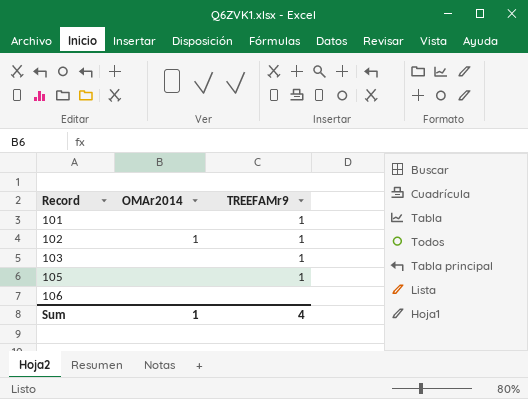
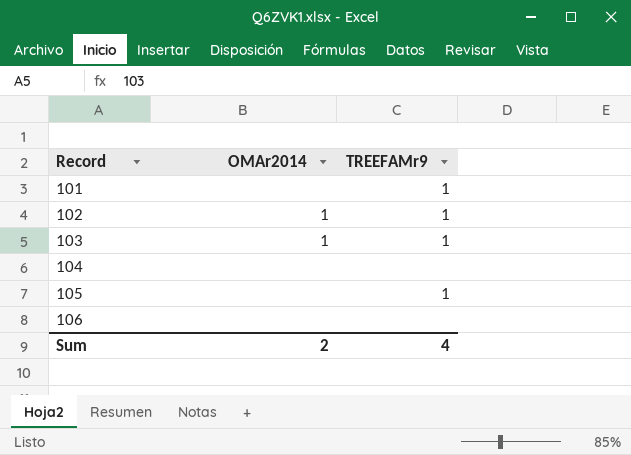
103 | OMAr2014: none -> 1
row 104: none -> none | none
Sum | OMAr2014: 1 -> 2

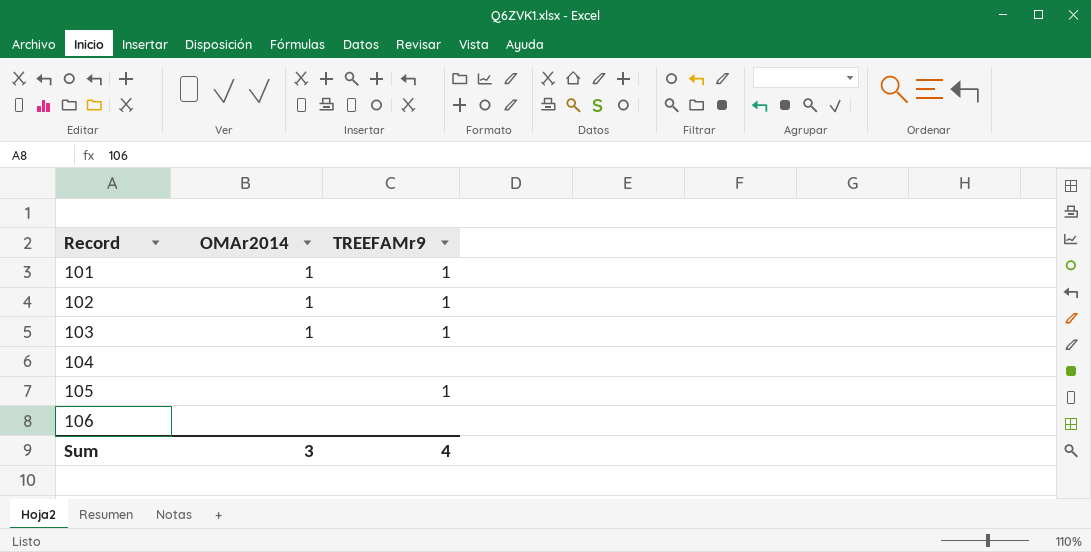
101 | OMAr2014: none -> 1
Sum | OMAr2014: 2 -> 3

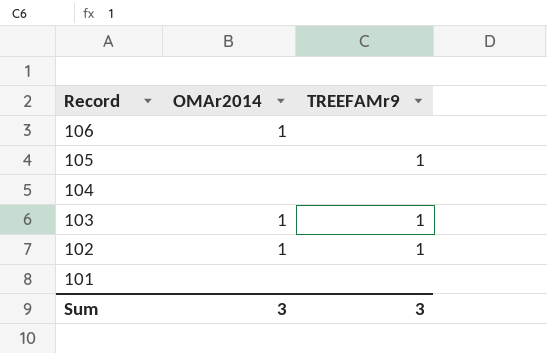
row order: Record ascending -> Record descending
106 | OMAr2014: none -> 1
101 | OMAr2014: 1 -> none
101 | TREEFAMr9: 1 -> none
Sum | TREEFAMr9: 4 -> 3

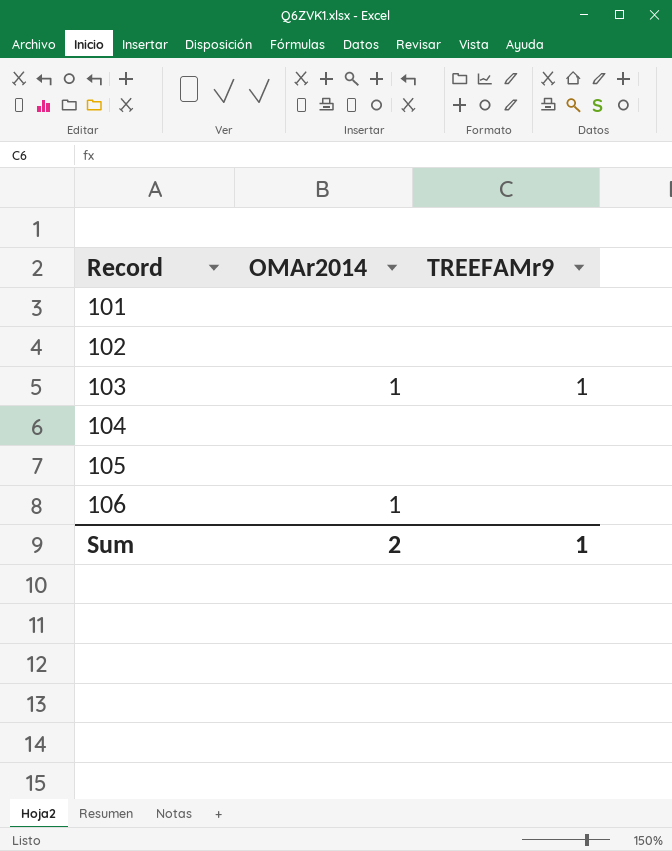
row order: Record descending -> Record ascending
102 | OMAr2014: 1 -> none
102 | TREEFAMr9: 1 -> none
105 | TREEFAMr9: 1 -> none
Sum | OMAr2014: 3 -> 2
Sum | TREEFAMr9: 3 -> 1

